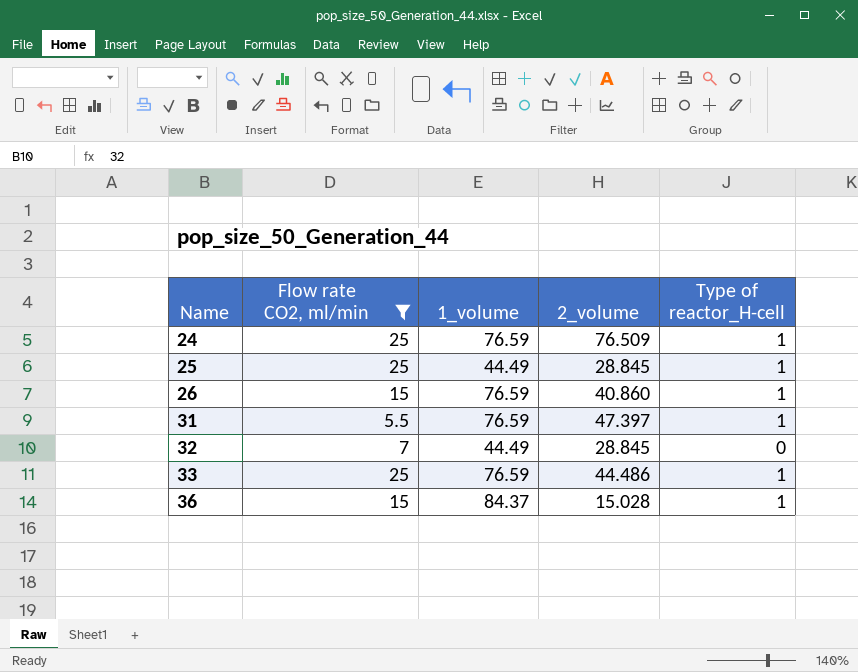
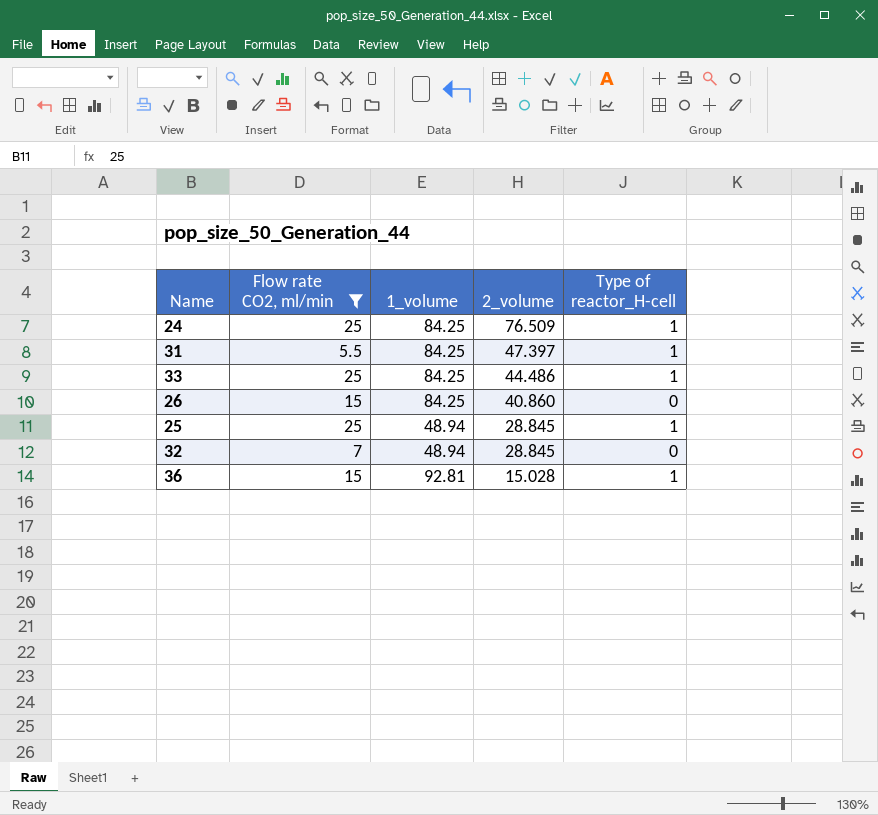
row order: Name ascending -> 2_volume descending
24 | 1_volume: 76.59 -> 84.25
31 | 1_volume: 76.59 -> 84.25
33 | 1_volume: 76.59 -> 84.25
26 | 1_volume: 76.59 -> 84.25
26 | Type of reactor_H-cell: 1 -> 0
25 | 1_volume: 44.49 -> 48.94
32 | 1_volume: 44.49 -> 48.94
36 | 1_volume: 84.37 -> 92.81

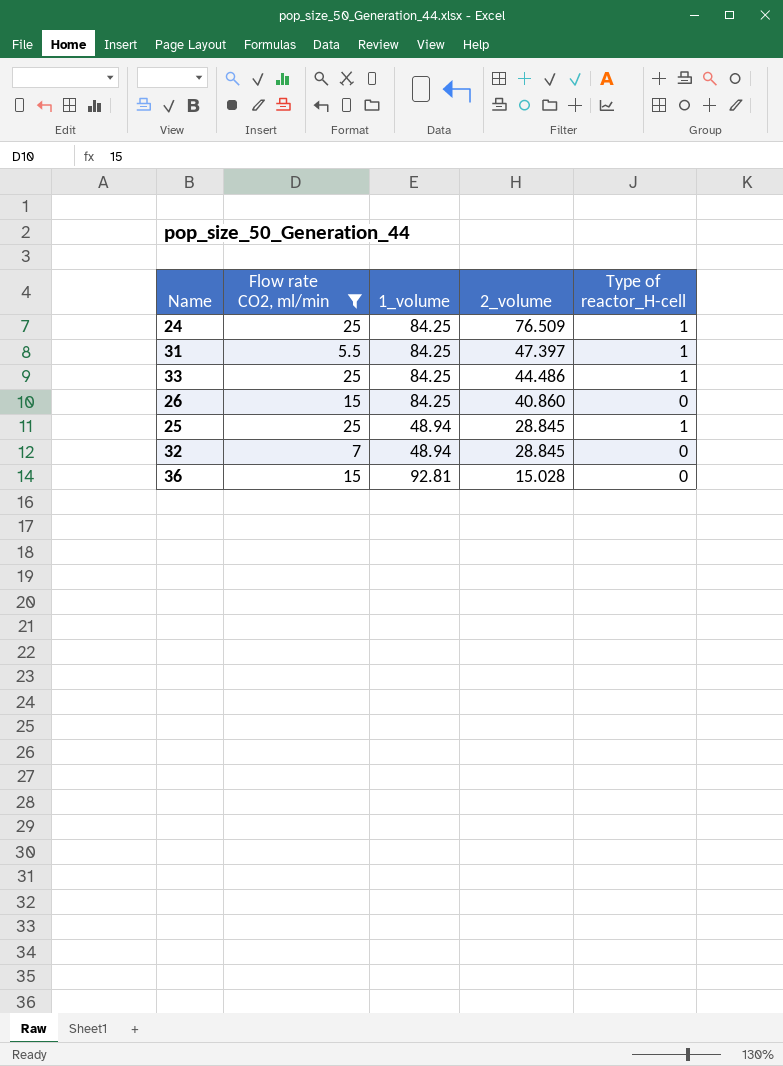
36 | Type of reactor_H-cell: 1 -> 0

